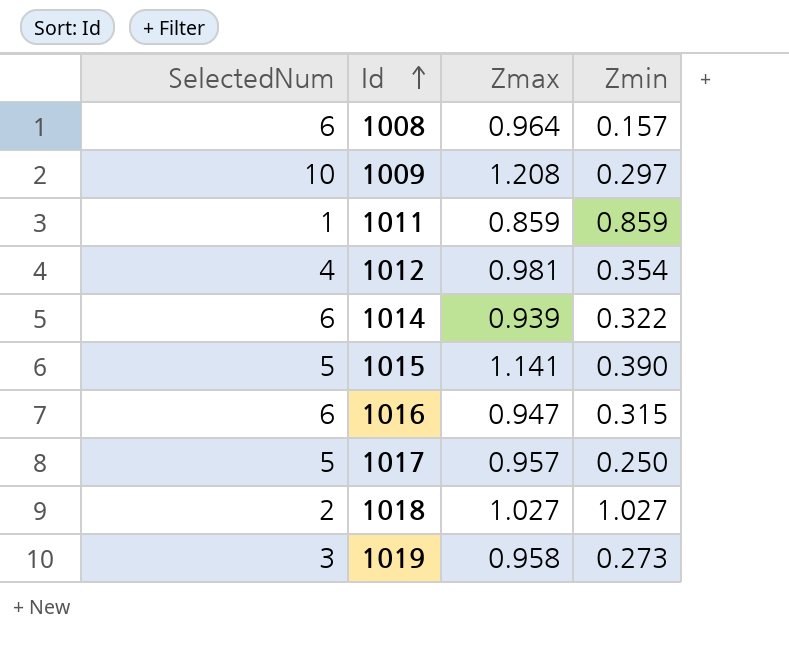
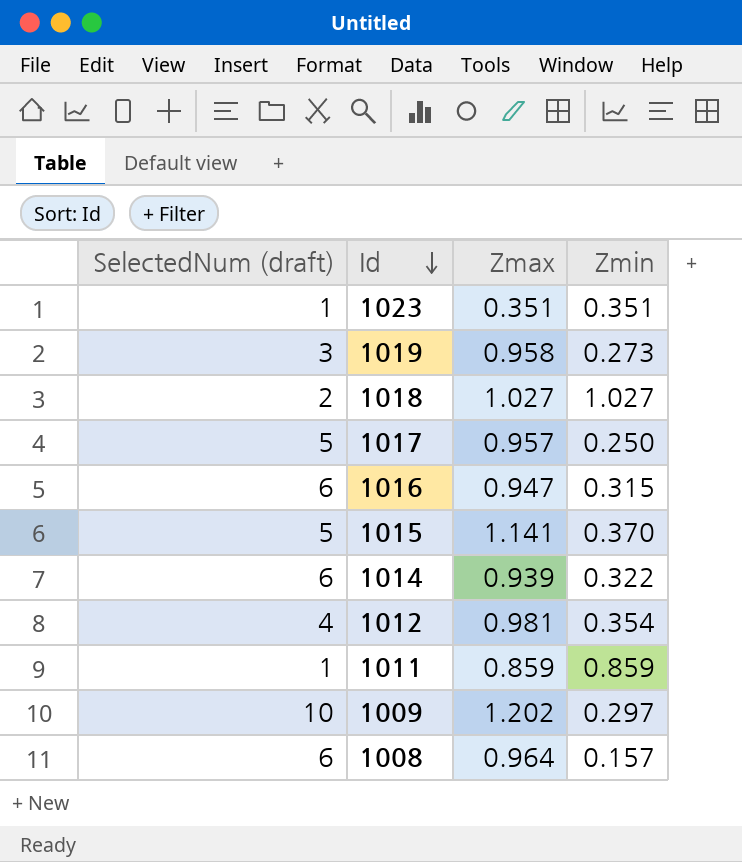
row order: Id ascending -> Id descending
column name: SelectedNum -> SelectedNum (draft)
row 1023: none -> 1 | 0.351 | 0.351
1015 | Zmin: 0.390 -> 0.370
1009 | Zmax: 1.208 -> 1.202

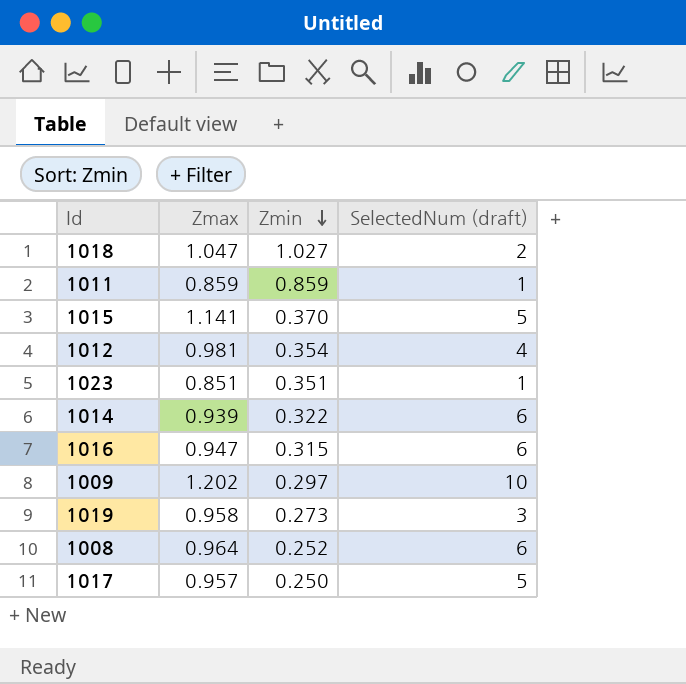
row order: Id descending -> Zmin descending
column SelectedNum (draft) | position: 1 -> 4
1018 | Zmax: 1.027 -> 1.047
1023 | Zmax: 0.351 -> 0.851
1008 | Zmin: 0.157 -> 0.252

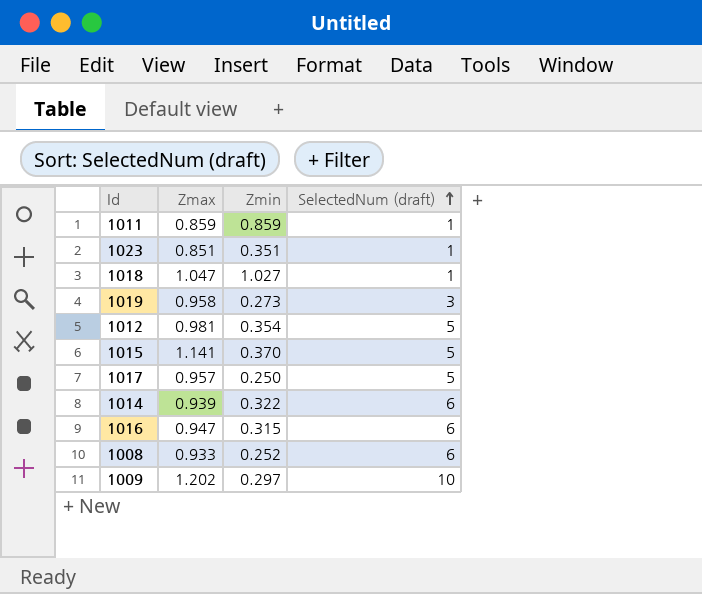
row order: Zmin descending -> SelectedNum (draft) ascending
1018 | SelectedNum (draft): 2 -> 1
1012 | SelectedNum (draft): 4 -> 5
1008 | Zmax: 0.964 -> 0.933

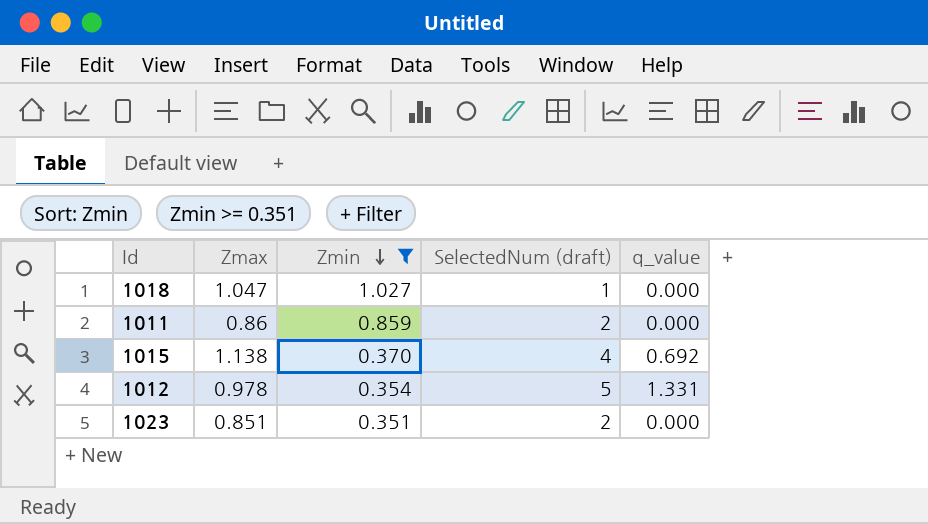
filter: none -> Zmin >= 0.351
row order: SelectedNum (draft) ascending -> Zmin descending
column q_value | position: none -> 5
1011 | Zmax: 0.859 -> 0.86
1011 | SelectedNum (draft): 1 -> 2
1015 | Zmax: 1.141 -> 1.138
1015 | SelectedNum (draft): 5 -> 4
1012 | Zmax: 0.981 -> 0.978
1023 | SelectedNum (draft): 1 -> 2

